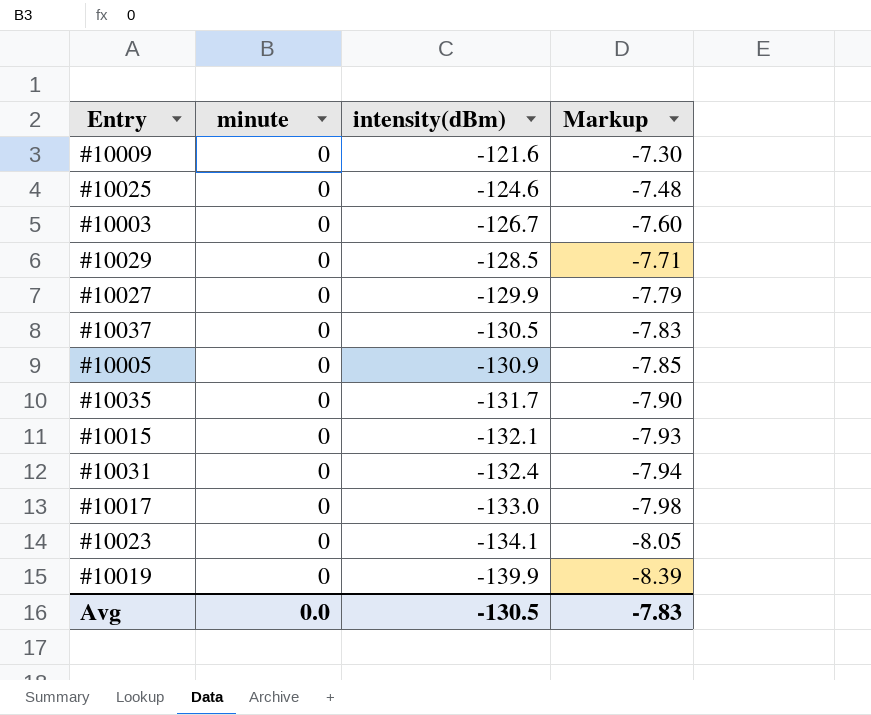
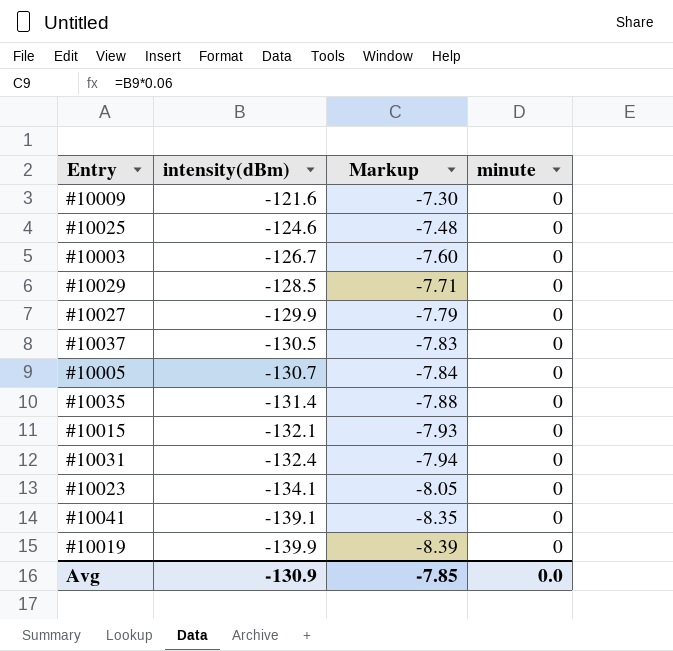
column minute | position: 2 -> 4
row #10017: 0 | -133.0 | -7.98 -> none
#10005 | intensity(dBm): -130.9 -> -130.7
#10005 | Markup: -7.85 -> -7.84
#10035 | intensity(dBm): -131.7 -> -131.4
#10035 | Markup: -7.90 -> -7.88
row #10041: none -> -139.1 | -8.35 | 0
Avg | intensity(dBm): -130.5 -> -130.9
Avg | Markup: -7.83 -> -7.85

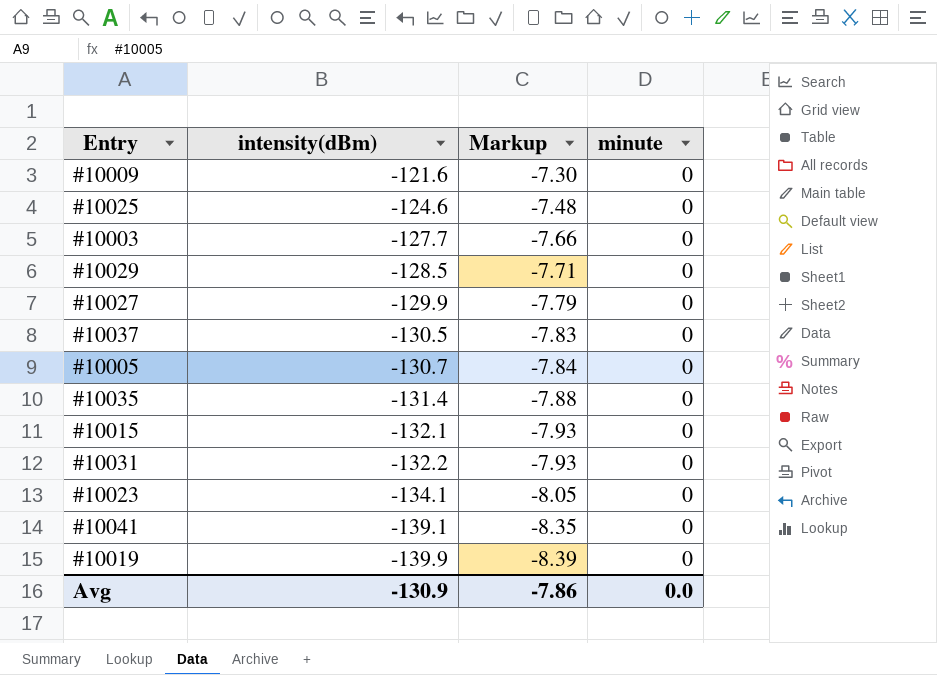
#10003 | intensity(dBm): -126.7 -> -127.7
#10003 | Markup: -7.60 -> -7.66
#10031 | intensity(dBm): -132.4 -> -132.2
#10031 | Markup: -7.94 -> -7.93
Avg | Markup: -7.85 -> -7.86

